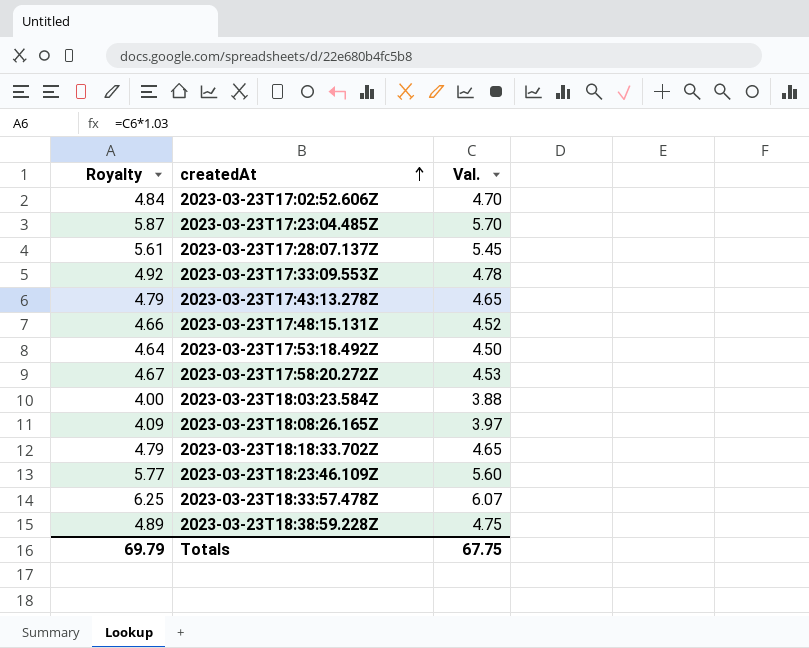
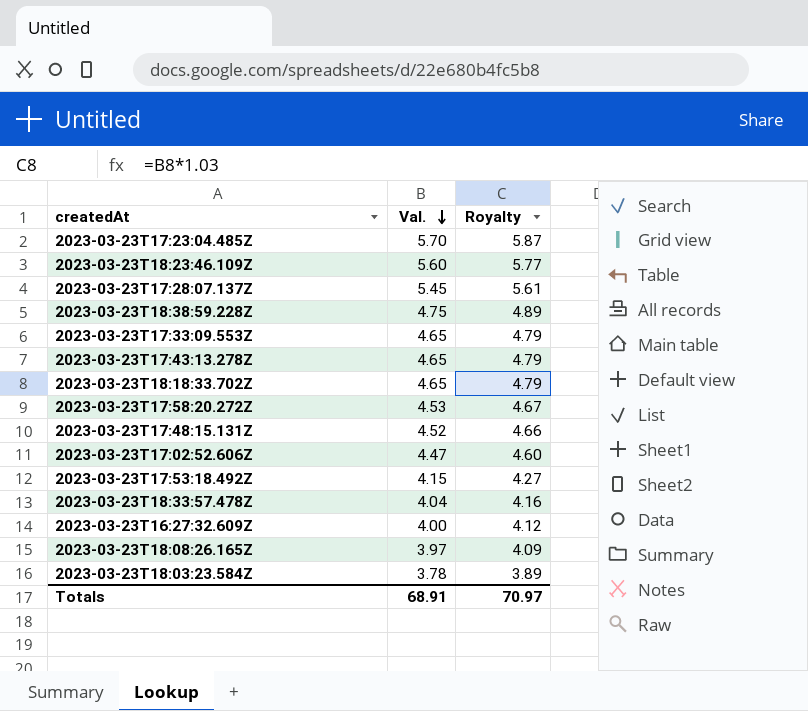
row order: createdAt ascending -> Val. descending
column Royalty | position: 1 -> 3
2023-03-23T17:33:09.553Z | Val.: 4.78 -> 4.65
2023-03-23T17:33:09.553Z | Royalty: 4.92 -> 4.79
2023-03-23T17:02:52.606Z | Val.: 4.70 -> 4.47
2023-03-23T17:02:52.606Z | Royalty: 4.84 -> 4.60
2023-03-23T17:53:18.492Z | Val.: 4.50 -> 4.15
2023-03-23T17:53:18.492Z | Royalty: 4.64 -> 4.27
2023-03-23T18:33:57.478Z | Val.: 6.07 -> 4.04
2023-03-23T18:33:57.478Z | Royalty: 6.25 -> 4.16
row 2023-03-23T16:27:32.609Z: none -> 4.00 | 4.12
2023-03-23T18:03:23.584Z | Val.: 3.88 -> 3.78
2023-03-23T18:03:23.584Z | Royalty: 4.00 -> 3.89
Totals | Val.: 67.75 -> 68.91
Totals | Royalty: 69.79 -> 70.97

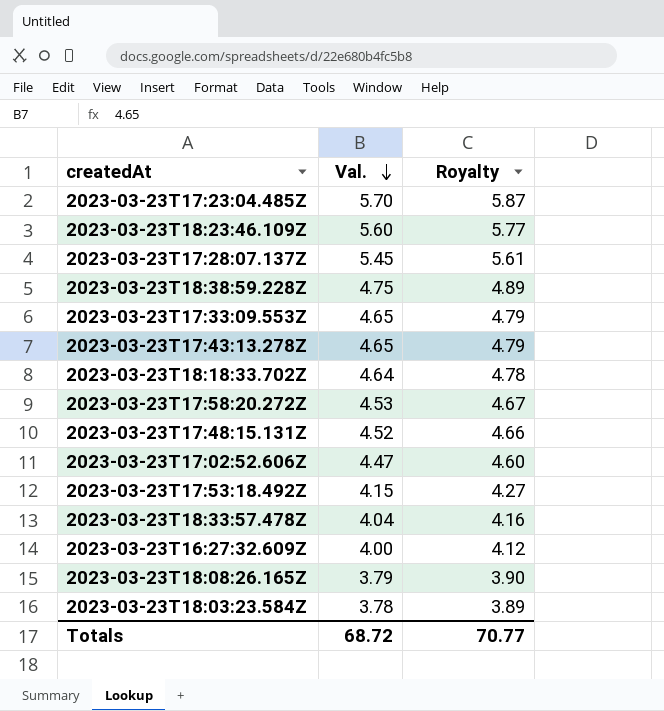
2023-03-23T18:18:33.702Z | Val.: 4.65 -> 4.64
2023-03-23T18:18:33.702Z | Royalty: 4.79 -> 4.78
2023-03-23T18:08:26.165Z | Val.: 3.97 -> 3.79
2023-03-23T18:08:26.165Z | Royalty: 4.09 -> 3.90
Totals | Val.: 68.91 -> 68.72
Totals | Royalty: 70.97 -> 70.77

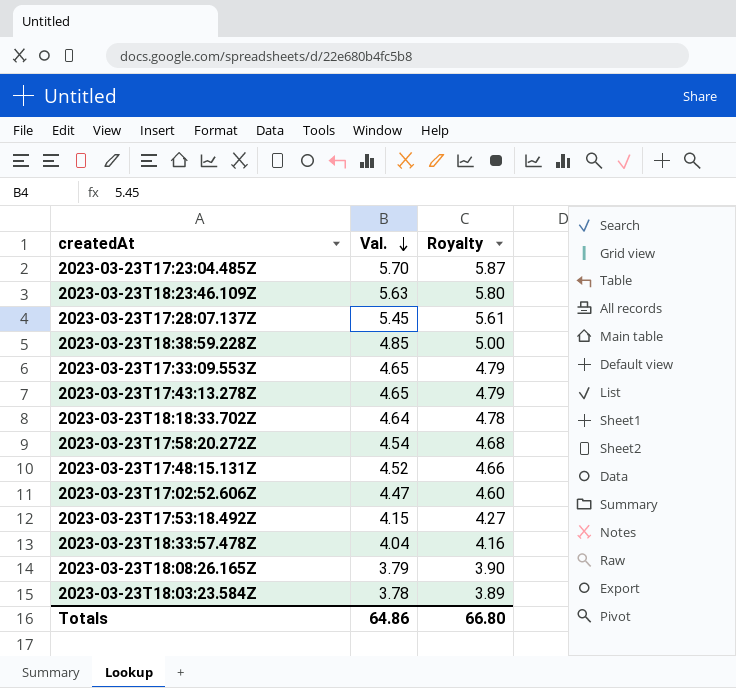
row 2023-03-23T16:27:32.609Z: 4.00 | 4.12 -> none
2023-03-23T18:23:46.109Z | Val.: 5.60 -> 5.63
2023-03-23T18:23:46.109Z | Royalty: 5.77 -> 5.80
2023-03-23T18:38:59.228Z | Val.: 4.75 -> 4.85
2023-03-23T18:38:59.228Z | Royalty: 4.89 -> 5.00
2023-03-23T17:58:20.272Z | Val.: 4.53 -> 4.54
2023-03-23T17:58:20.272Z | Royalty: 4.67 -> 4.68
Totals | Val.: 68.72 -> 64.86
Totals | Royalty: 70.77 -> 66.80

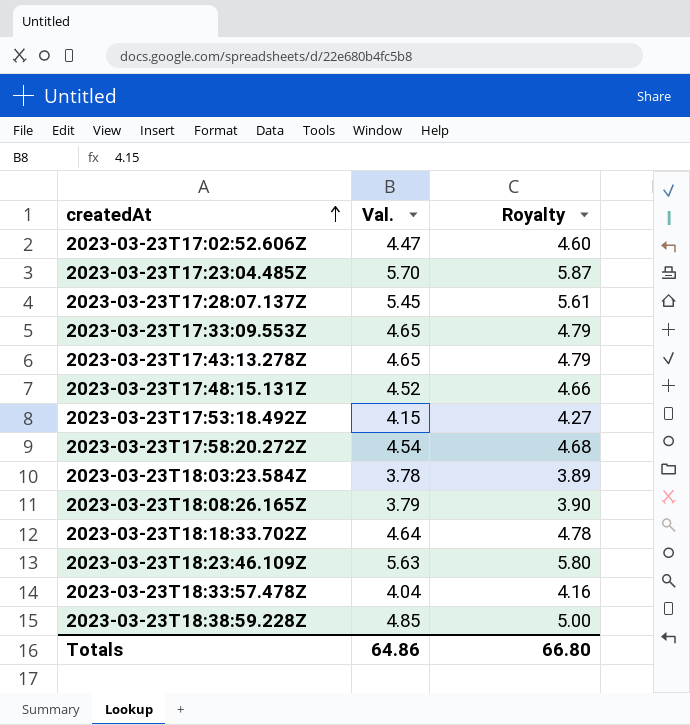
row order: Val. descending -> createdAt ascending

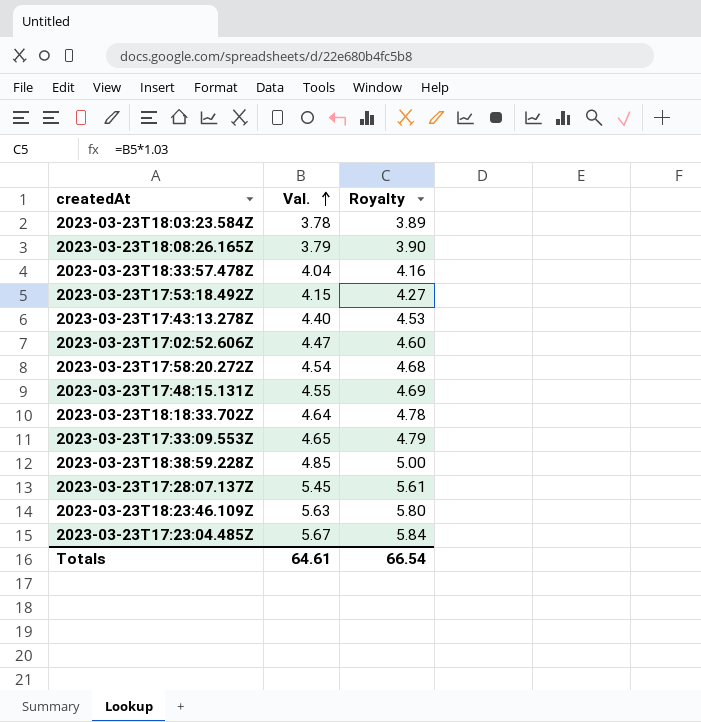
row order: createdAt ascending -> Val. ascending
2023-03-23T17:43:13.278Z | Val.: 4.65 -> 4.40
2023-03-23T17:43:13.278Z | Royalty: 4.79 -> 4.53
2023-03-23T17:48:15.131Z | Val.: 4.52 -> 4.55
2023-03-23T17:48:15.131Z | Royalty: 4.66 -> 4.69
2023-03-23T17:23:04.485Z | Val.: 5.70 -> 5.67
2023-03-23T17:23:04.485Z | Royalty: 5.87 -> 5.84
Totals | Val.: 64.86 -> 64.61
Totals | Royalty: 66.80 -> 66.54

